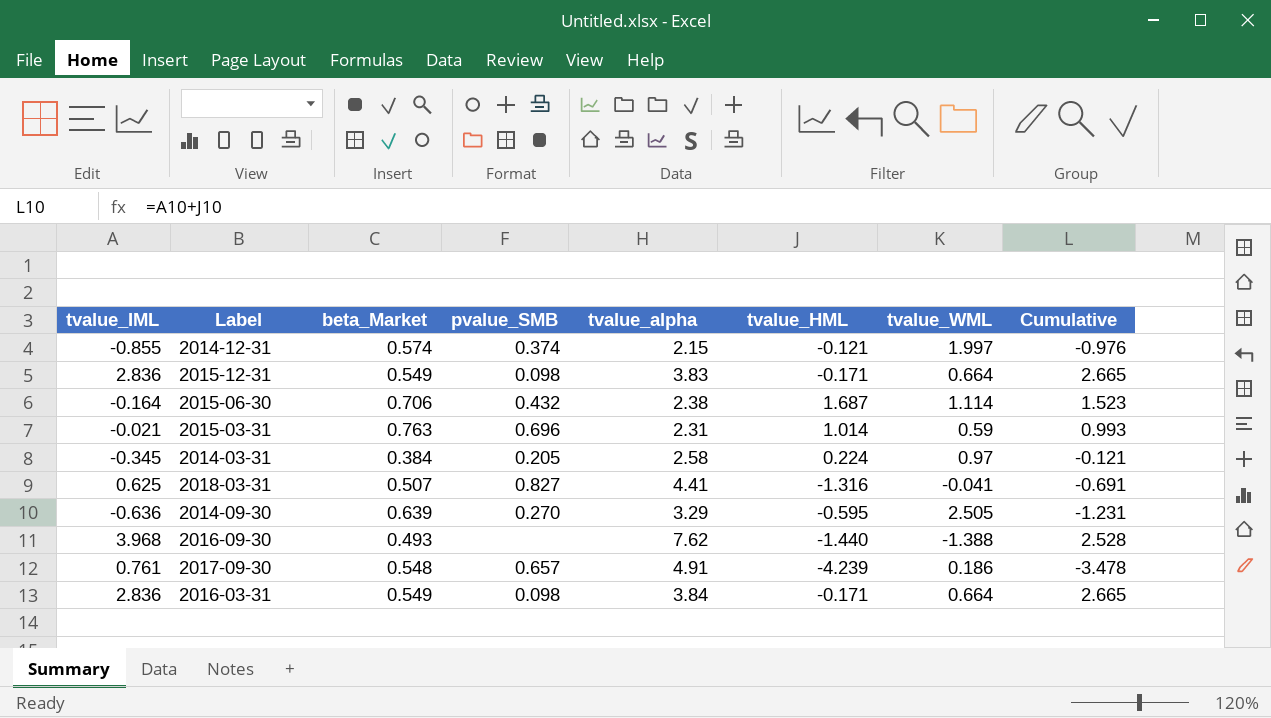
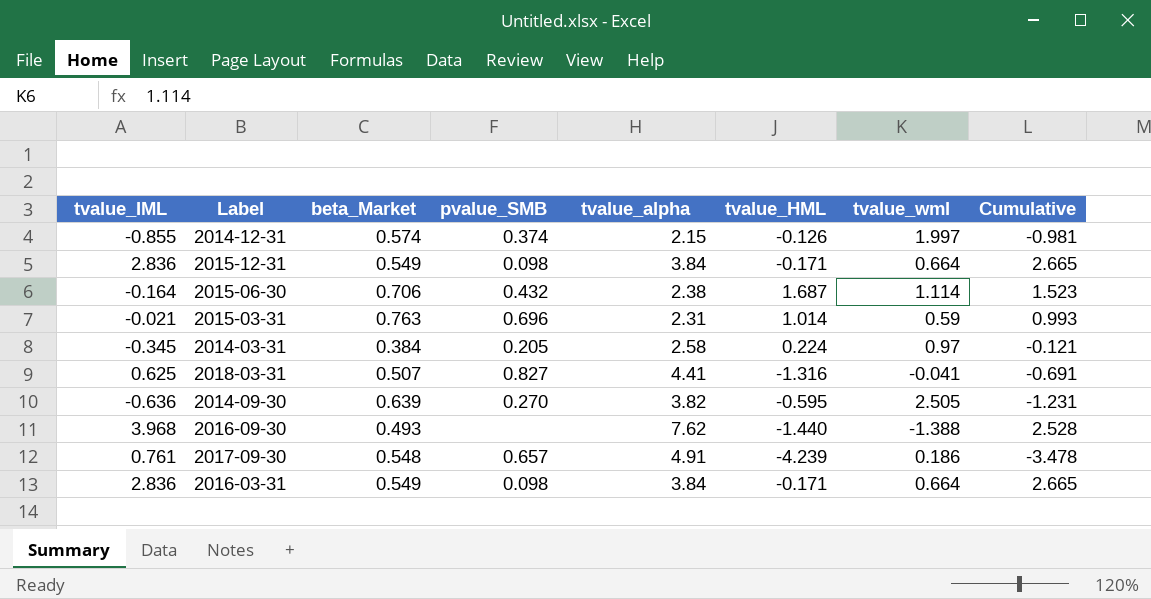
column name: tvalue_WML -> tvalue_wml
2014-12-31 | tvalue_HML: -0.121 -> -0.126
2014-12-31 | Cumulative: -0.976 -> -0.981
2015-12-31 | tvalue_alpha: 3.83 -> 3.84
2014-09-30 | tvalue_alpha: 3.29 -> 3.82

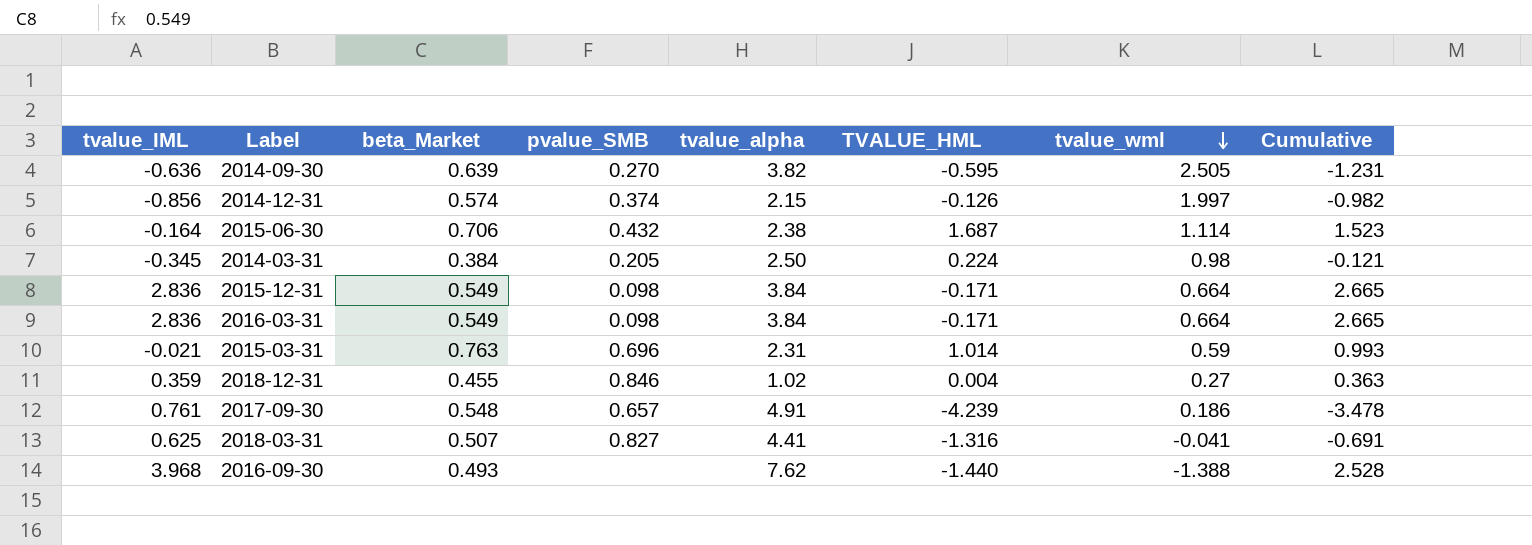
row order: none -> tvalue_wml descending
column name: tvalue_HML -> TVALUE_HML
2014-12-31 | tvalue_IML: -0.855 -> -0.856
2014-12-31 | Cumulative: -0.981 -> -0.982
2014-03-31 | tvalue_alpha: 2.58 -> 2.50
2014-03-31 | tvalue_wml: 0.97 -> 0.98
row 2018-12-31: none -> 0.359 | 0.455 | 0.846 | 1.02 | 0.004 | 0.27 | 0.363

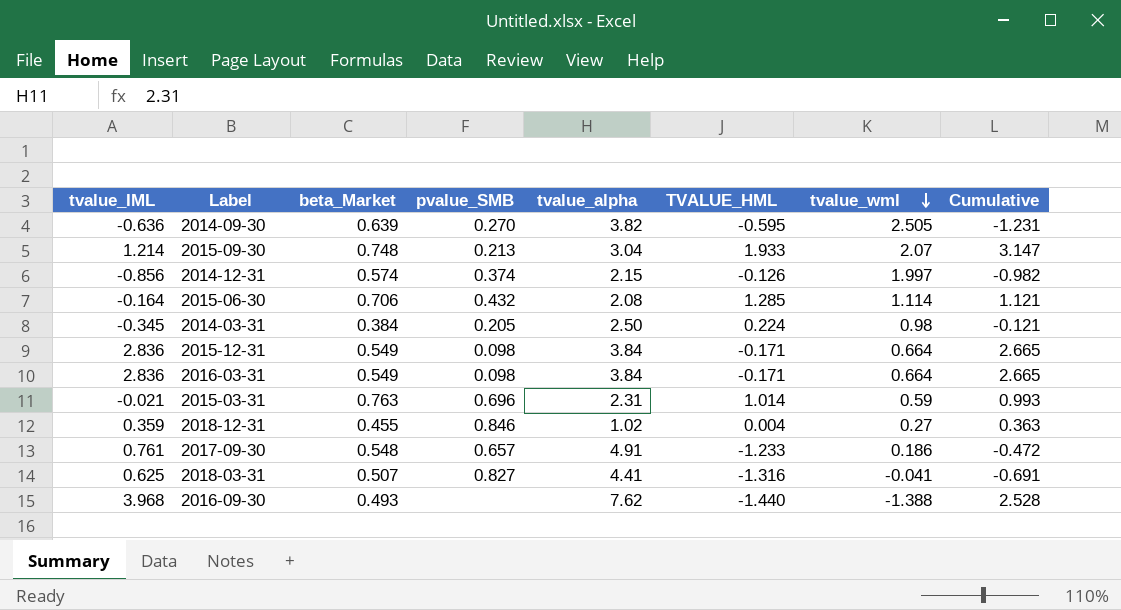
row 2015-09-30: none -> 1.214 | 0.748 | 0.213 | 3.04 | 1.933 | 2.07 | 3.147
2015-06-30 | tvalue_alpha: 2.38 -> 2.08
2015-06-30 | TVALUE_HML: 1.687 -> 1.285
2015-06-30 | Cumulative: 1.523 -> 1.121
2017-09-30 | TVALUE_HML: -4.239 -> -1.233
2017-09-30 | Cumulative: -3.478 -> -0.472

